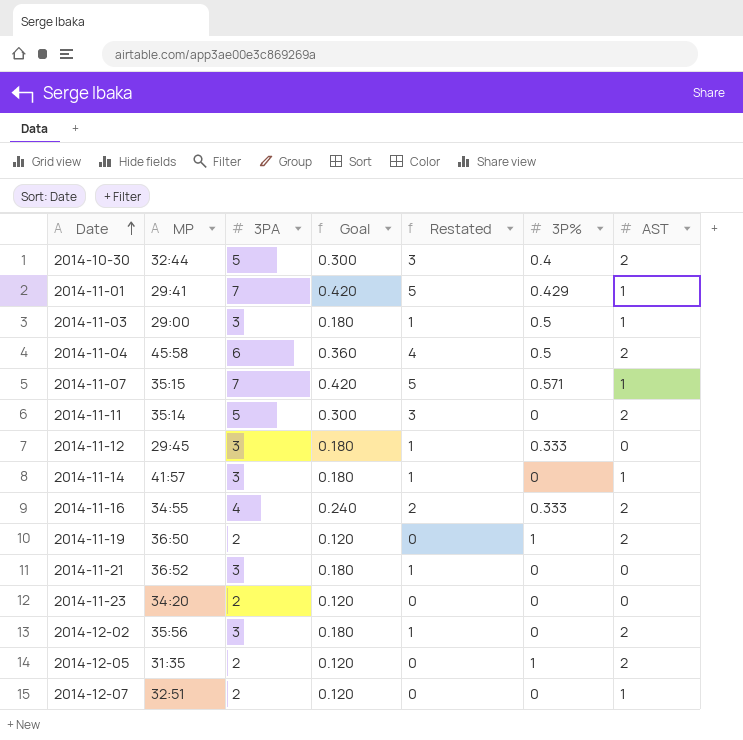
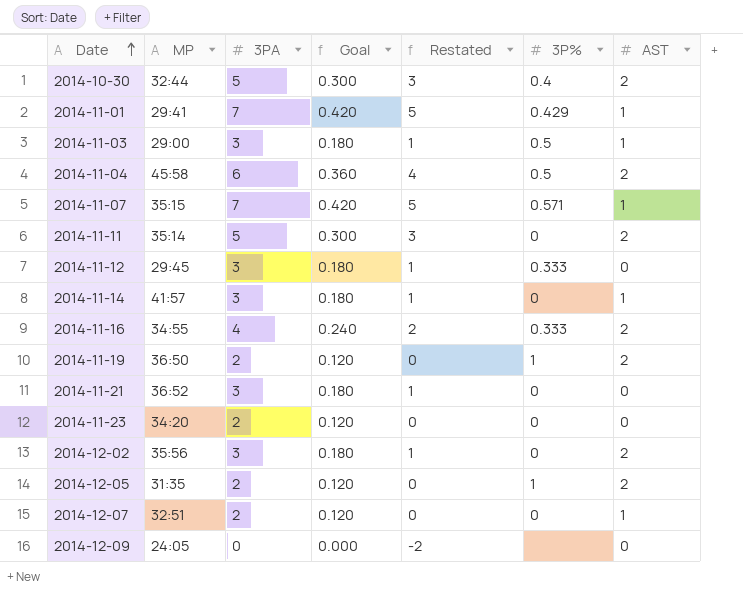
row 2014-12-09: none -> 24:05 | 0 | 0.000 | -2 | none | 0

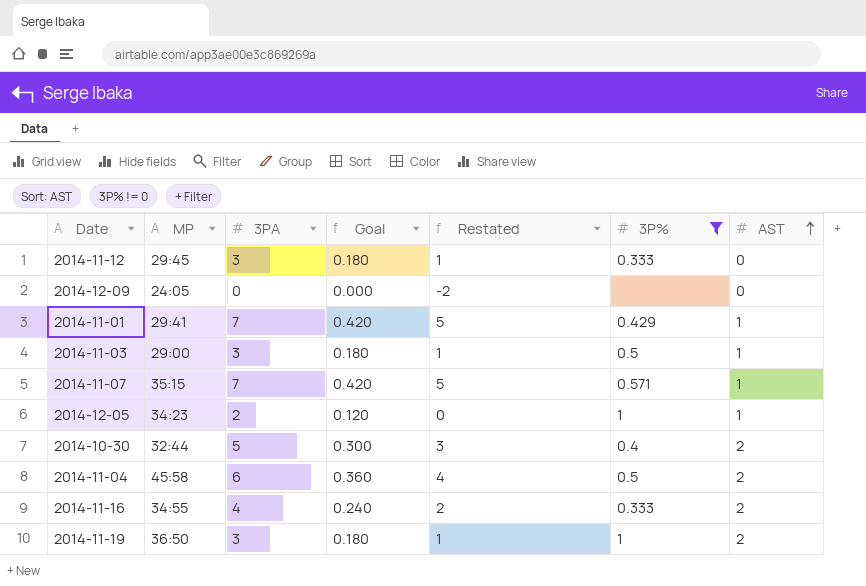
filter: none -> 3P% != 0
row order: Date ascending -> AST ascending
2014-12-05 | MP: 31:35 -> 34:23
2014-12-05 | AST: 2 -> 1
2014-11-19 | 3PA: 2 -> 3
2014-11-19 | Goal: 0.120 -> 0.180
2014-11-19 | Restated: 0 -> 1

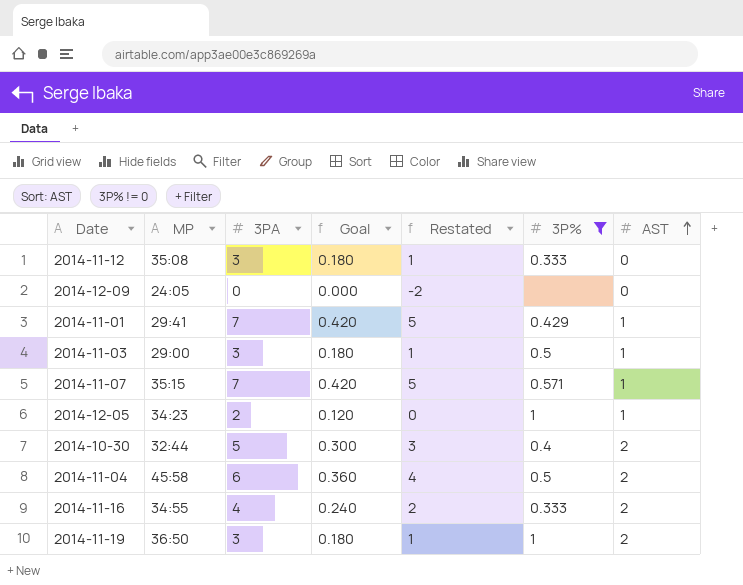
2014-11-12 | MP: 29:45 -> 35:08

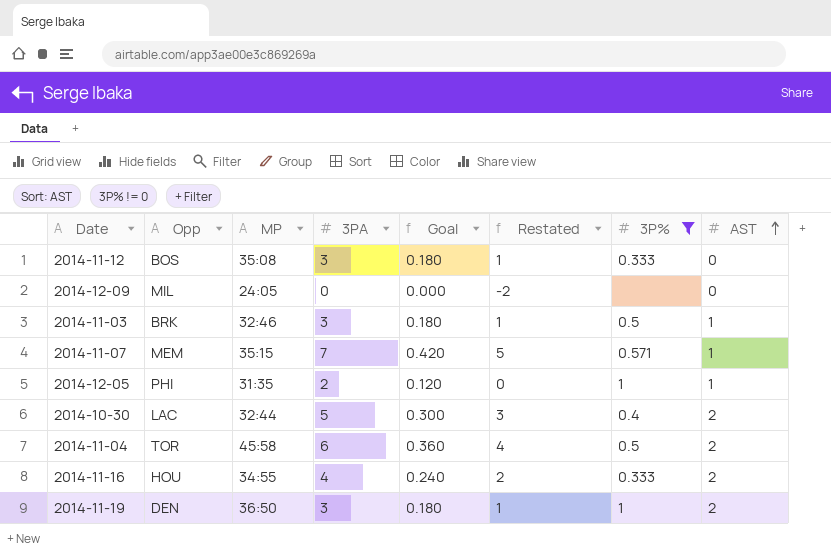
column Opp | position: none -> 2
row 2014-11-01: 29:41 | 7 | 0.420 | 5 | 0.429 | 1 -> none
2014-11-03 | MP: 29:00 -> 32:46
2014-12-05 | MP: 34:23 -> 31:35

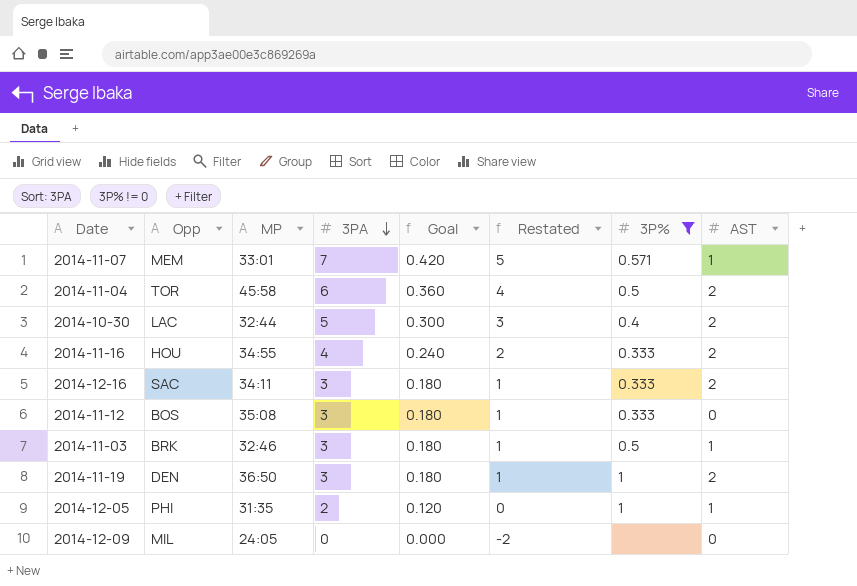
row order: AST ascending -> 3PA descending
2014-11-07 | MP: 35:15 -> 33:01
row 2014-12-16: none -> SAC | 34:11 | 3 | 0.180 | 1 | 0.333 | 2

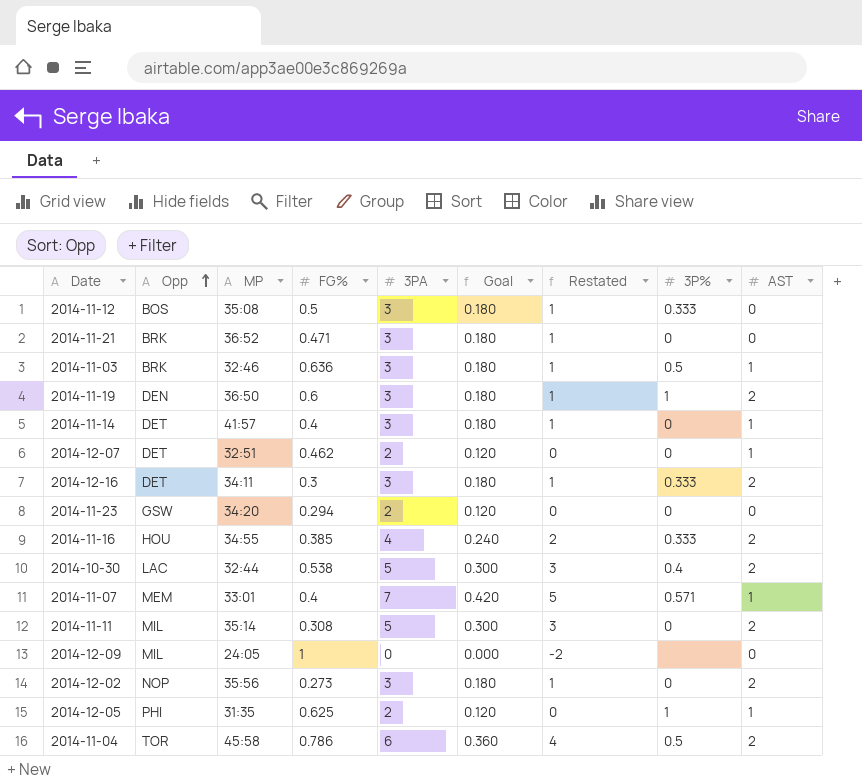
filter: 3P% != 0 -> none
row order: 3PA descending -> Opp ascending
column FG% | position: none -> 4
2014-12-16 | Opp: SAC -> DET

